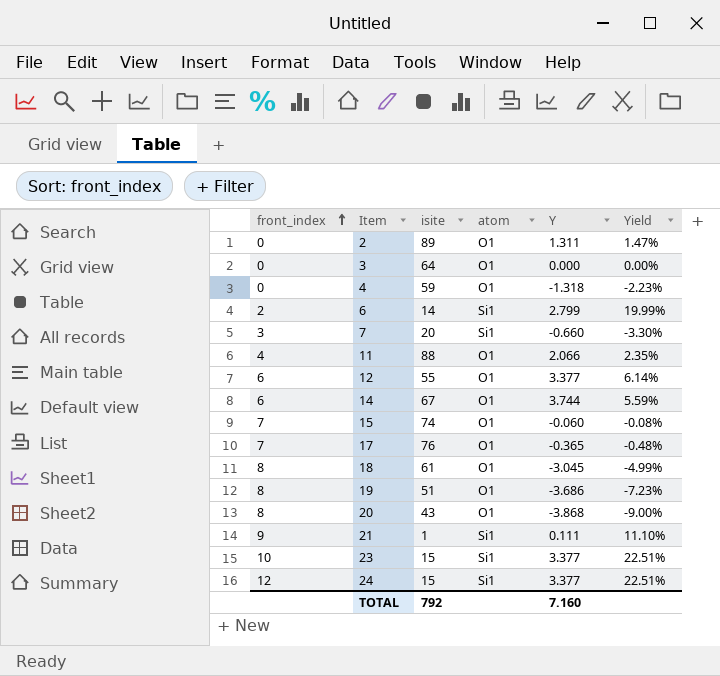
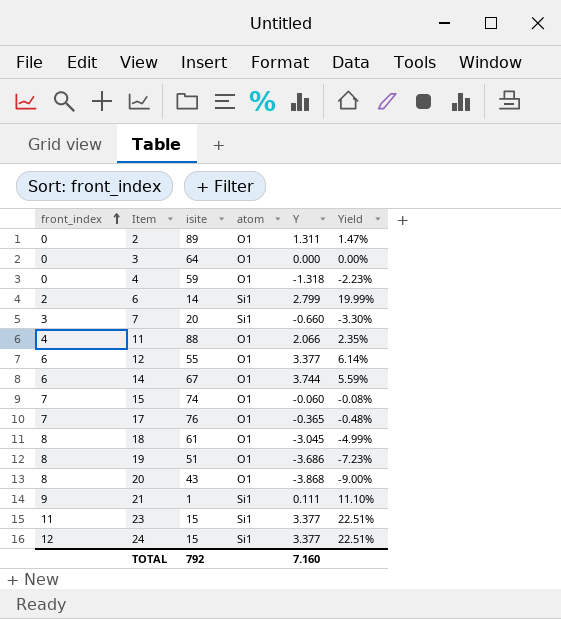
23 | front_index: 10 -> 11

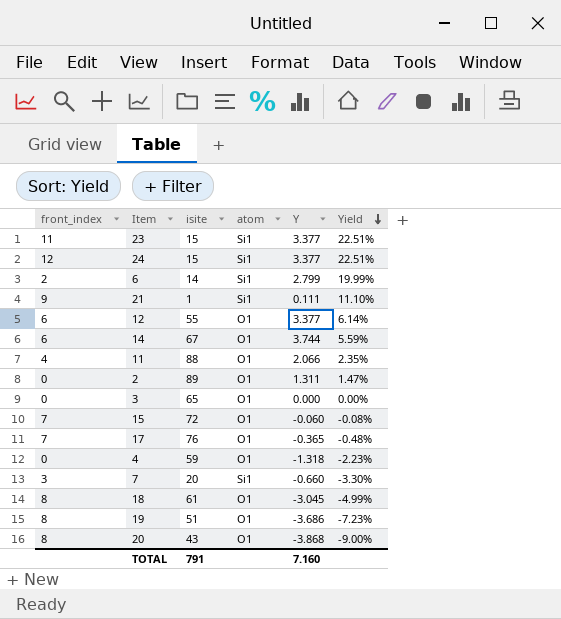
row order: front_index ascending -> Yield descending
3 | isite: 64 -> 65
15 | isite: 74 -> 72
TOTAL | isite: 792 -> 791

